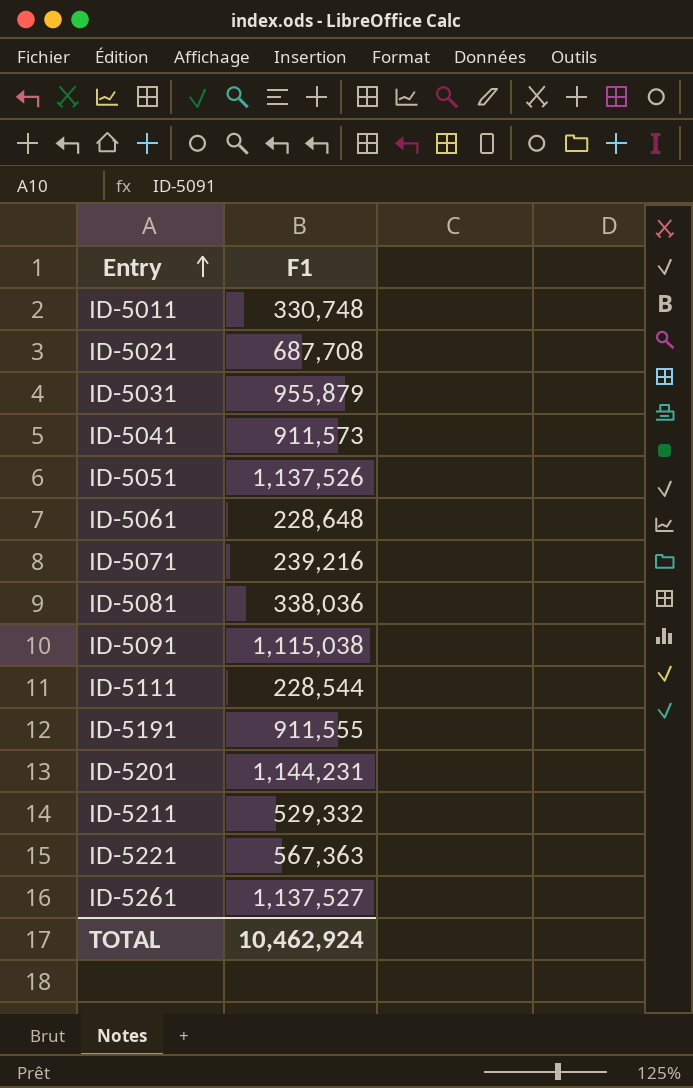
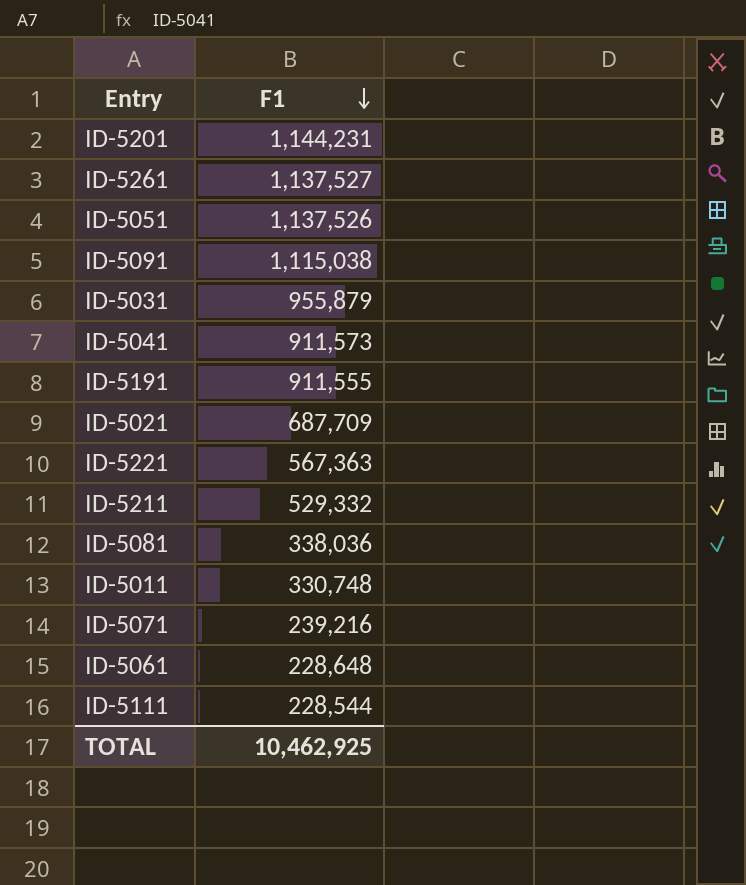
row order: Entry ascending -> F1 descending
ID-5021 | F1: 687,708 -> 687,709
TOTAL | F1: 10,462,924 -> 10,462,925

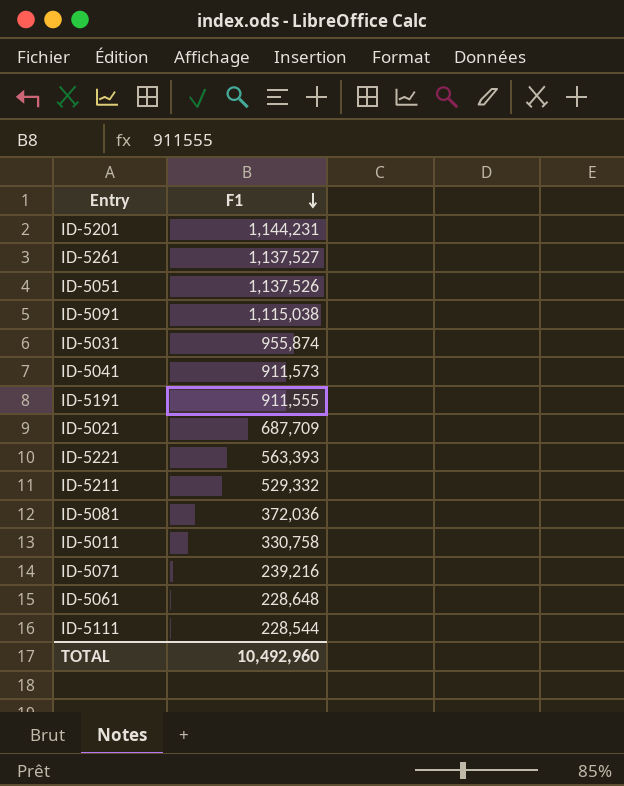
ID-5031 | F1: 955,879 -> 955,874
ID-5221 | F1: 567,363 -> 563,393
ID-5081 | F1: 338,036 -> 372,036
ID-5011 | F1: 330,748 -> 330,758
TOTAL | F1: 10,462,925 -> 10,492,960

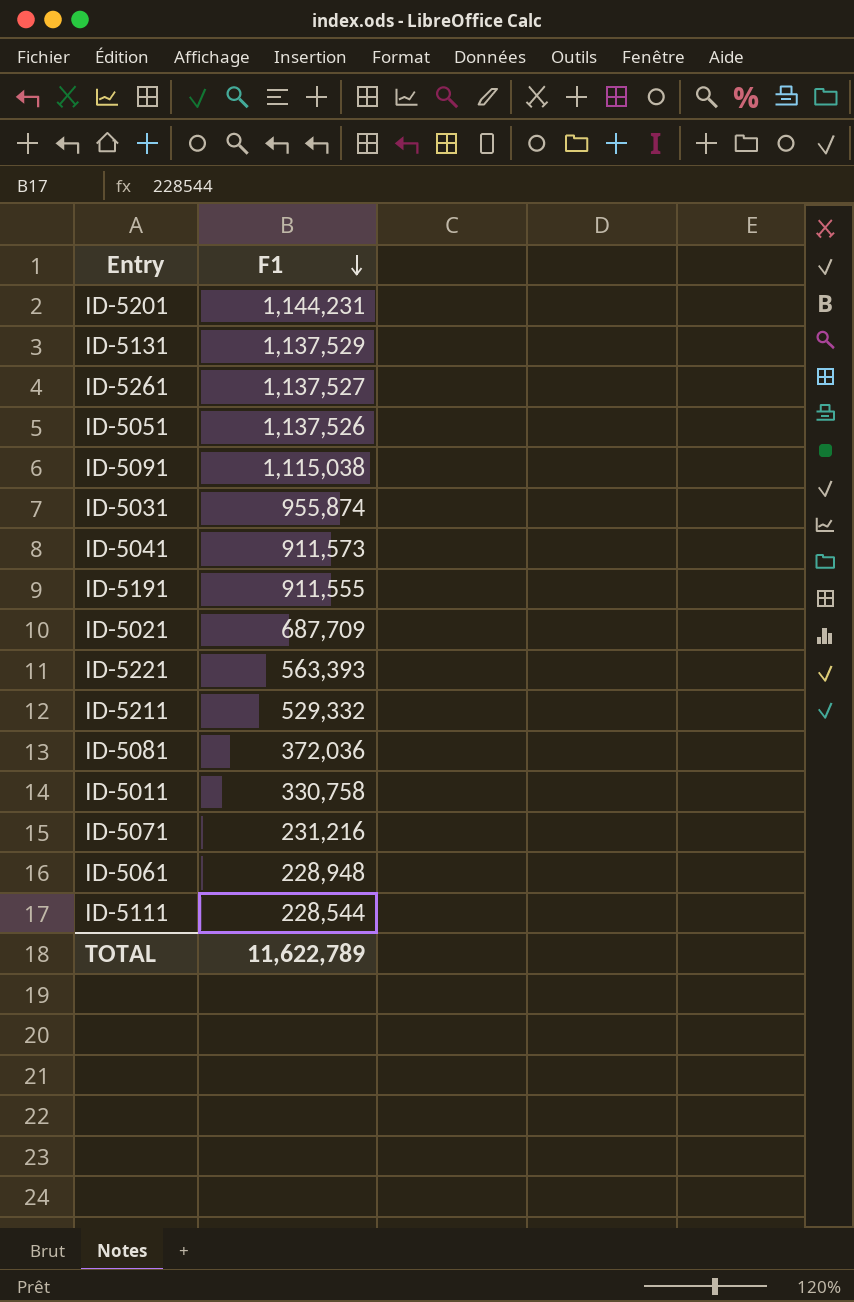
row ID-5131: none -> 1,137,529
ID-5071 | F1: 239,216 -> 231,216
ID-5061 | F1: 228,648 -> 228,948
TOTAL | F1: 10,492,960 -> 11,622,789

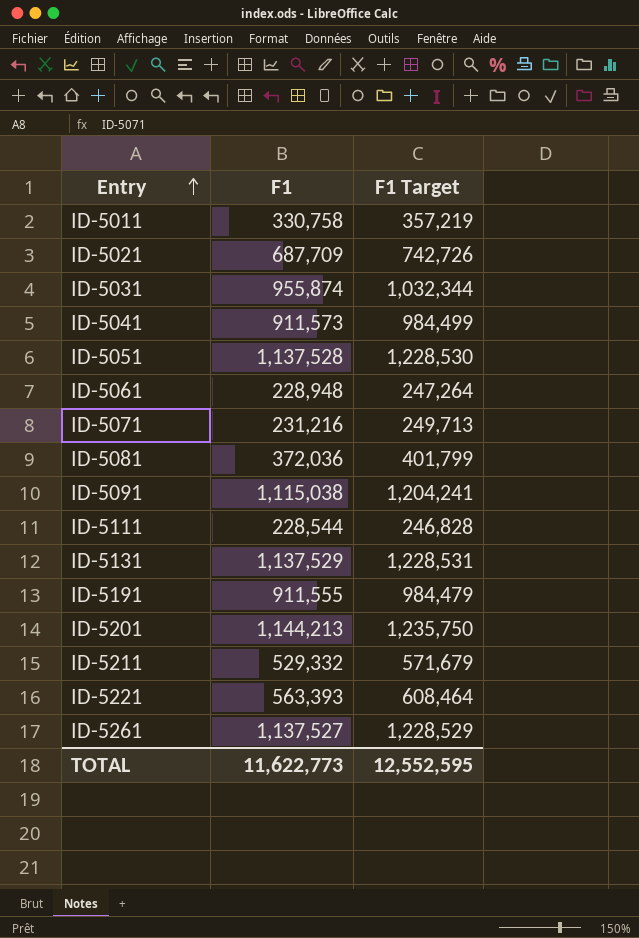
row order: F1 descending -> Entry ascending
column F1 Target | formula: none -> [F1] * 1.08
ID-5051 | F1: 1,137,526 -> 1,137,528
ID-5201 | F1: 1,144,231 -> 1,144,213
TOTAL | F1: 11,622,789 -> 11,622,773

